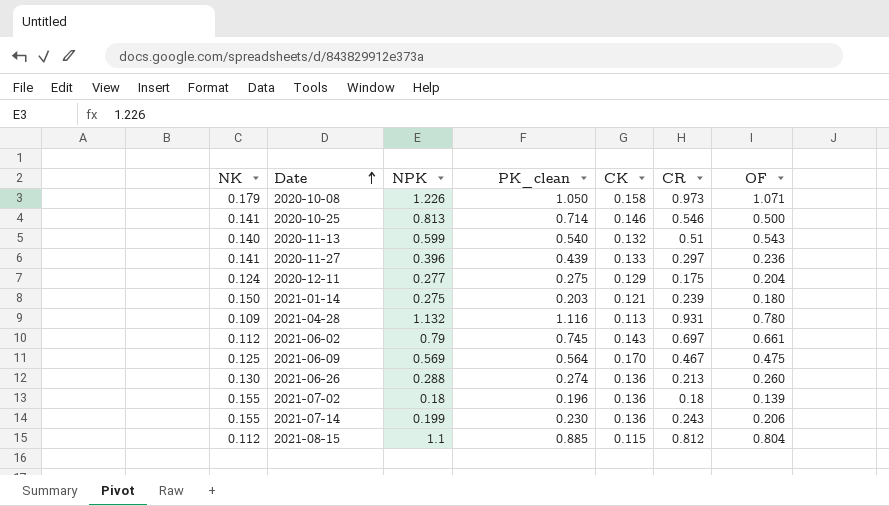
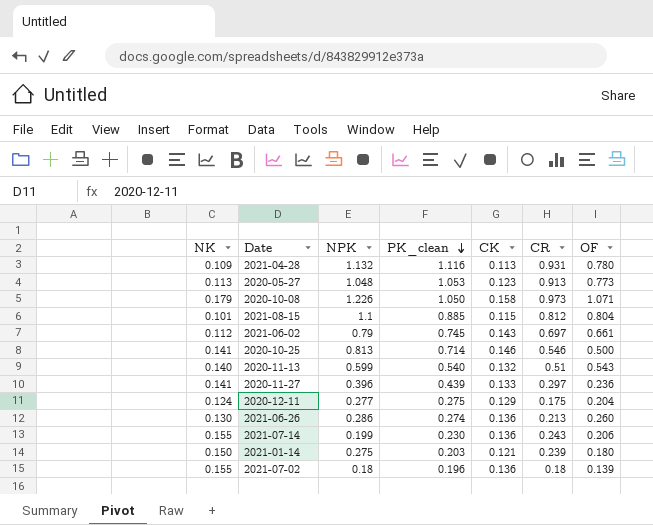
row order: Date ascending -> PK_clean descending
row 2021-06-09: 0.125 | 0.569 | 0.564 | 0.170 | 0.467 | 0.475 -> none
row 2020-05-27: none -> 0.113 | 1.048 | 1.053 | 0.123 | 0.913 | 0.773
2021-08-15 | NK: 0.112 -> 0.101
2021-06-26 | NPK: 0.288 -> 0.286

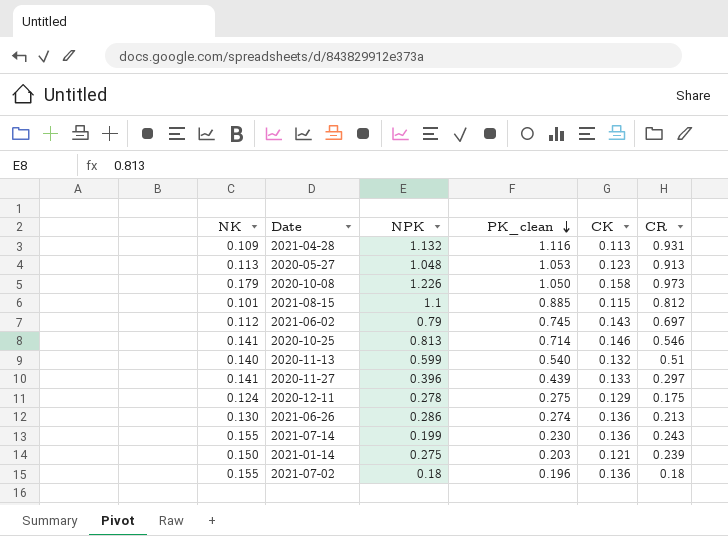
column OF | position: 7 -> none
2020-12-11 | NPK: 0.277 -> 0.278

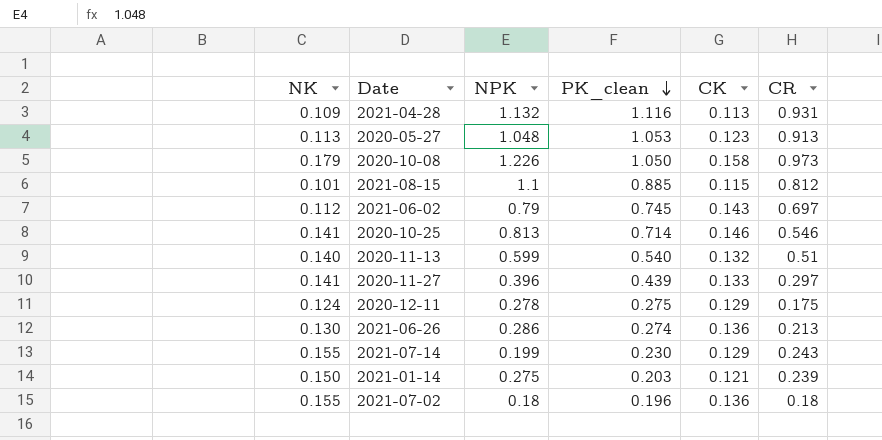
2021-07-14 | CK: 0.136 -> 0.129

